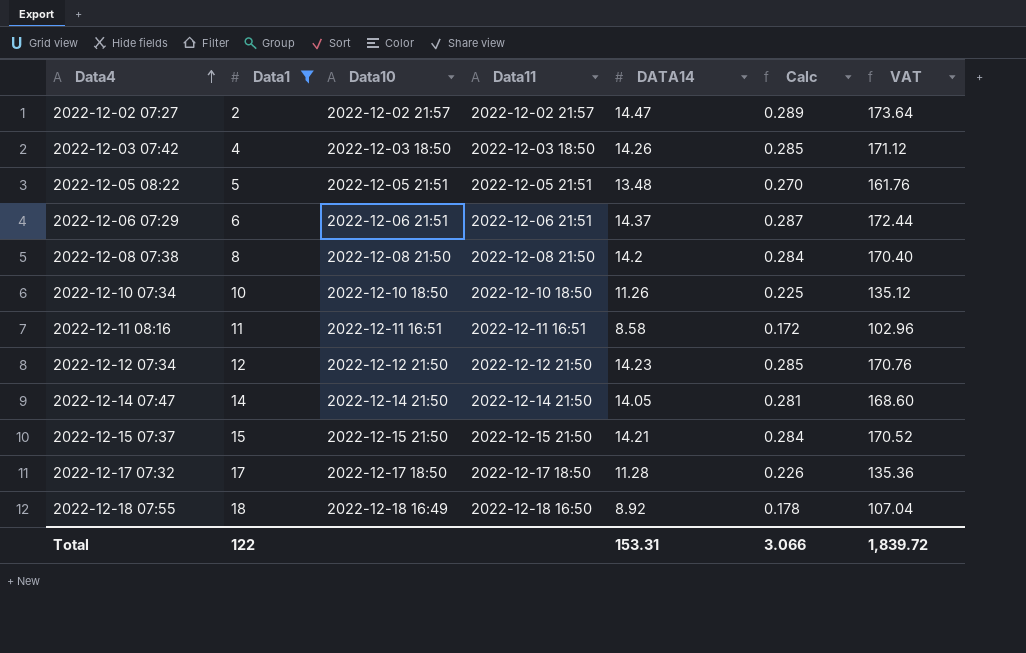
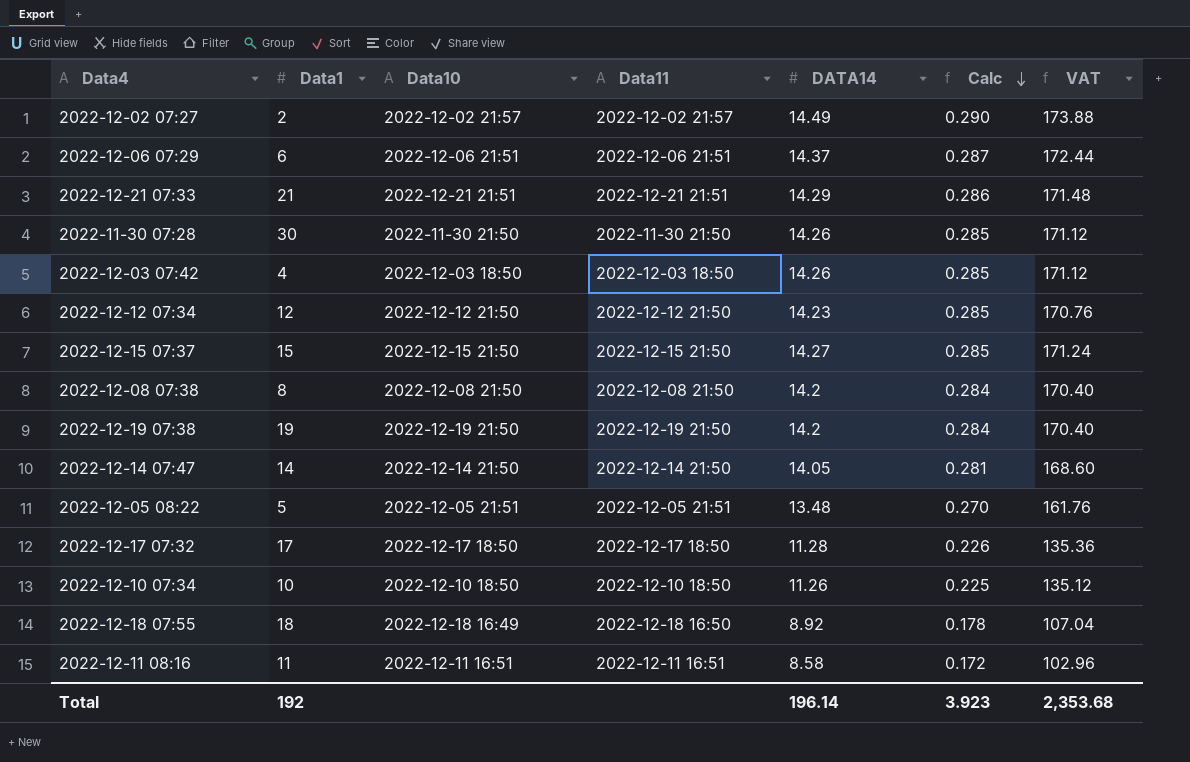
filter: Data1 <= 18 -> none
row order: Data4 ascending -> Calc descending
2022-12-02 07:27 | DATA14: 14.47 -> 14.49
2022-12-02 07:27 | Calc: 0.289 -> 0.290
2022-12-02 07:27 | VAT: 173.64 -> 173.88
2022-12-15 07:37 | DATA14: 14.21 -> 14.27
2022-12-15 07:37 | Calc: 0.284 -> 0.285
2022-12-15 07:37 | VAT: 170.52 -> 171.24
Total | Data1: 122 -> 192
Total | DATA14: 153.31 -> 196.14
Total | Calc: 3.066 -> 3.923
Total | VAT: 1,839.72 -> 2,353.68

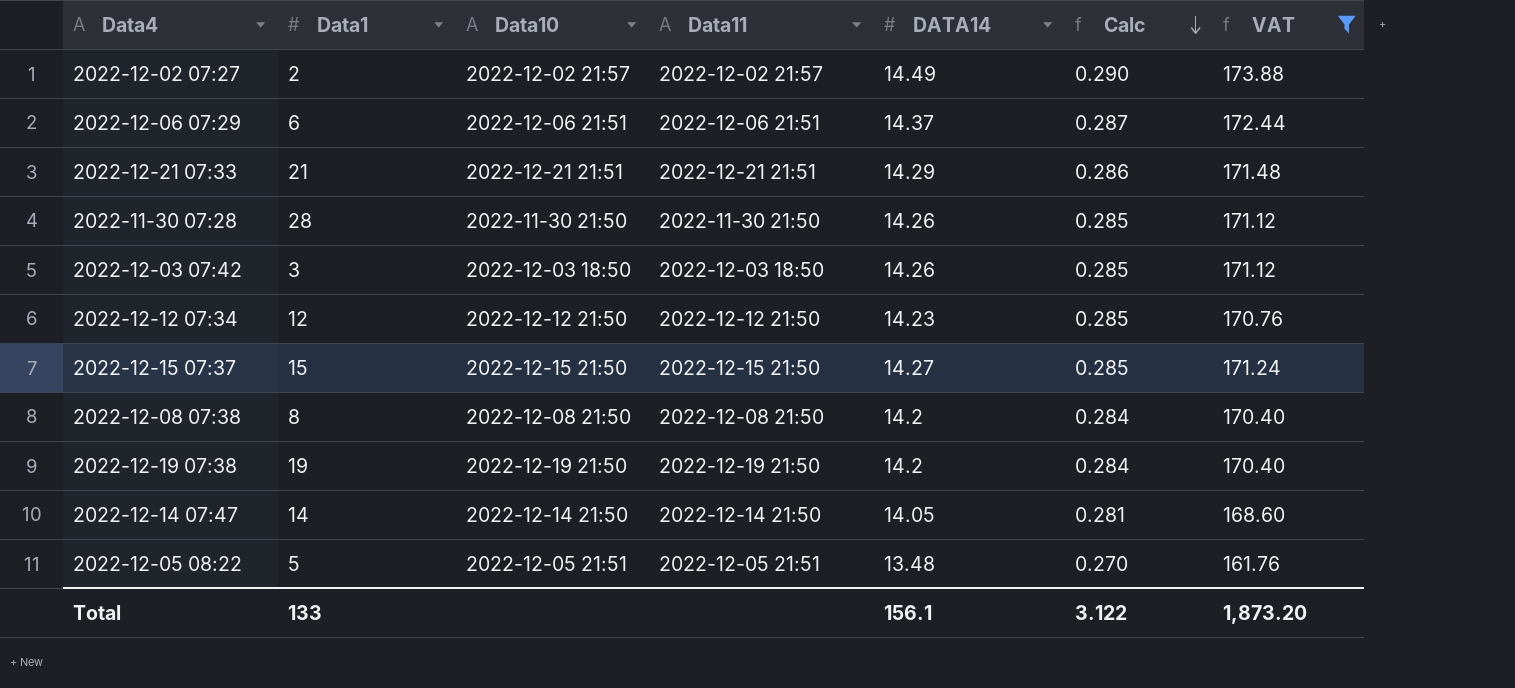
filter: none -> VAT >= 161.76
2022-11-30 07:28 | Data1: 30 -> 28
2022-12-03 07:42 | Data1: 4 -> 3
Total | Data1: 192 -> 133
Total | DATA14: 196.14 -> 156.1
Total | Calc: 3.923 -> 3.122
Total | VAT: 2,353.68 -> 1,873.20

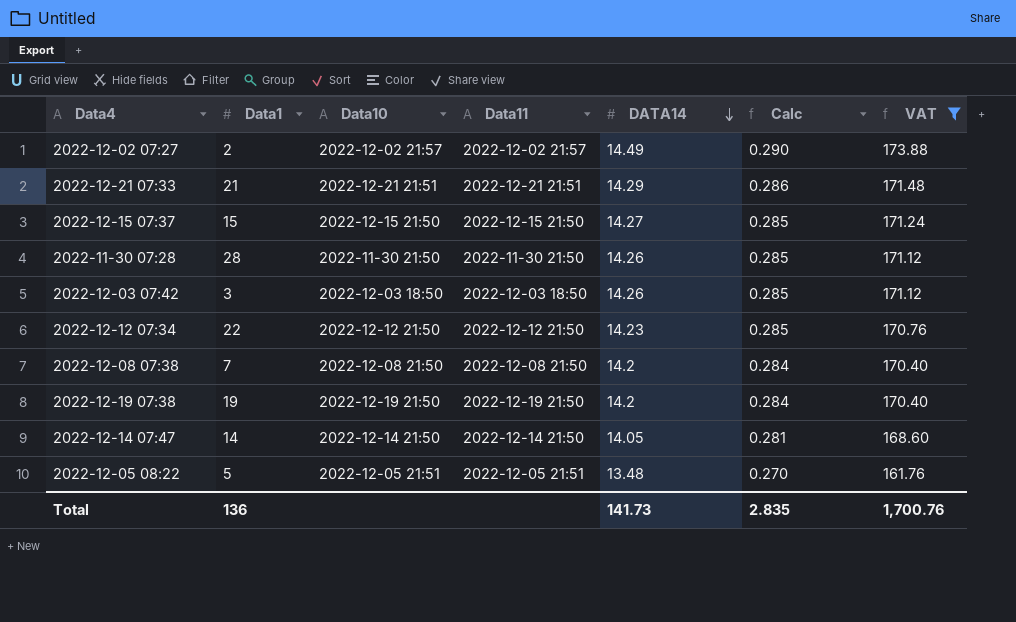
row order: Calc descending -> DATA14 descending
row 2022-12-06 07:29: 6 | 2022-12-06 21:51 | 2022-12-06 21:51 | 14.37 | 0.287 | 172.44 -> none
2022-12-12 07:34 | Data1: 12 -> 22
2022-12-08 07:38 | Data1: 8 -> 7
Total | Data1: 133 -> 136
Total | DATA14: 156.1 -> 141.73
Total | Calc: 3.122 -> 2.835
Total | VAT: 1,873.20 -> 1,700.76

